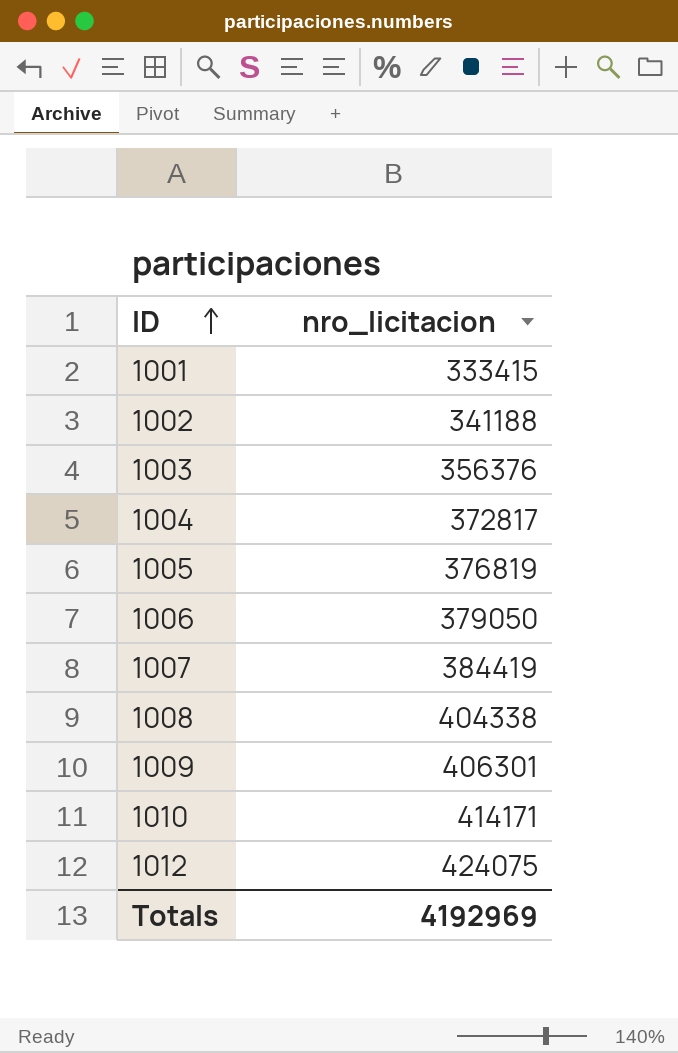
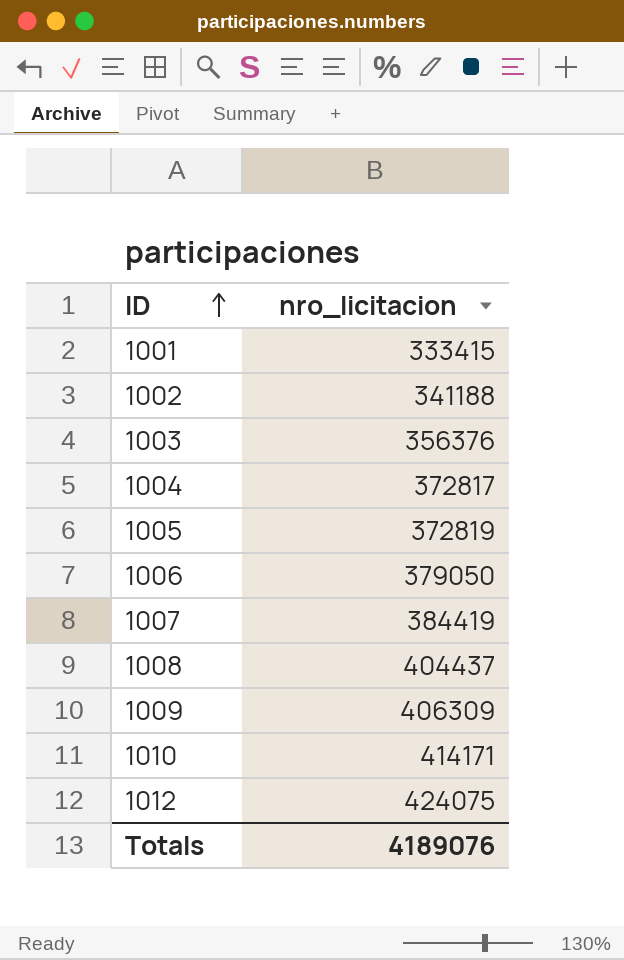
1005 | nro_licitacion: 376819 -> 372819
1008 | nro_licitacion: 404338 -> 404437
1009 | nro_licitacion: 406301 -> 406309
Totals | nro_licitacion: 4192969 -> 4189076

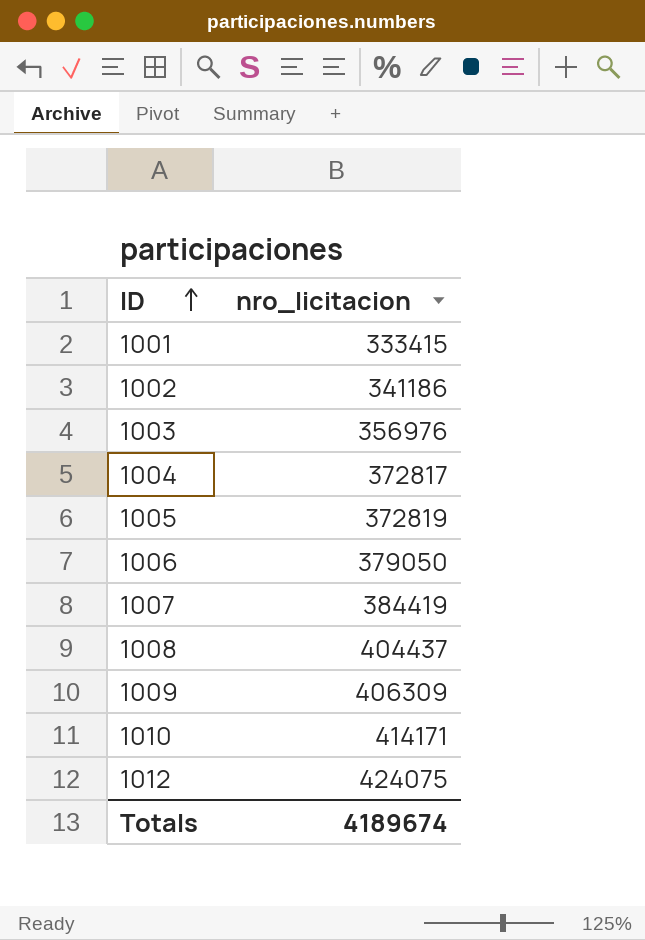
1002 | nro_licitacion: 341188 -> 341186
1003 | nro_licitacion: 356376 -> 356976
Totals | nro_licitacion: 4189076 -> 4189674

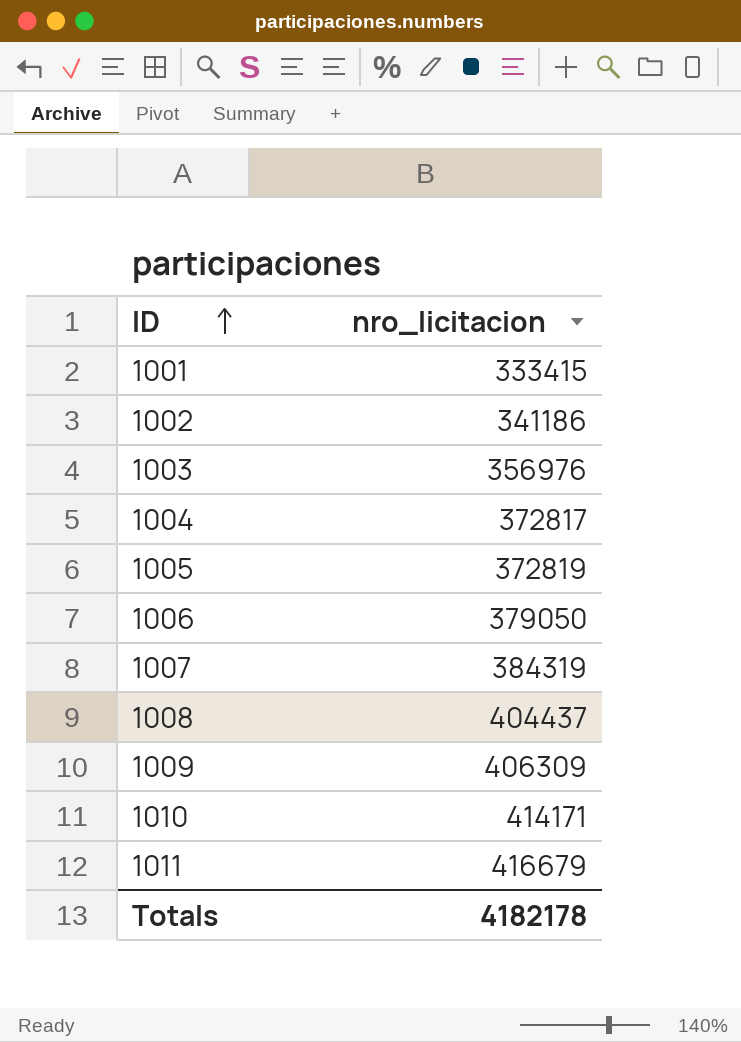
row 1012: 424075 -> none
1007 | nro_licitacion: 384419 -> 384319
row 1011: none -> 416679
Totals | nro_licitacion: 4189674 -> 4182178

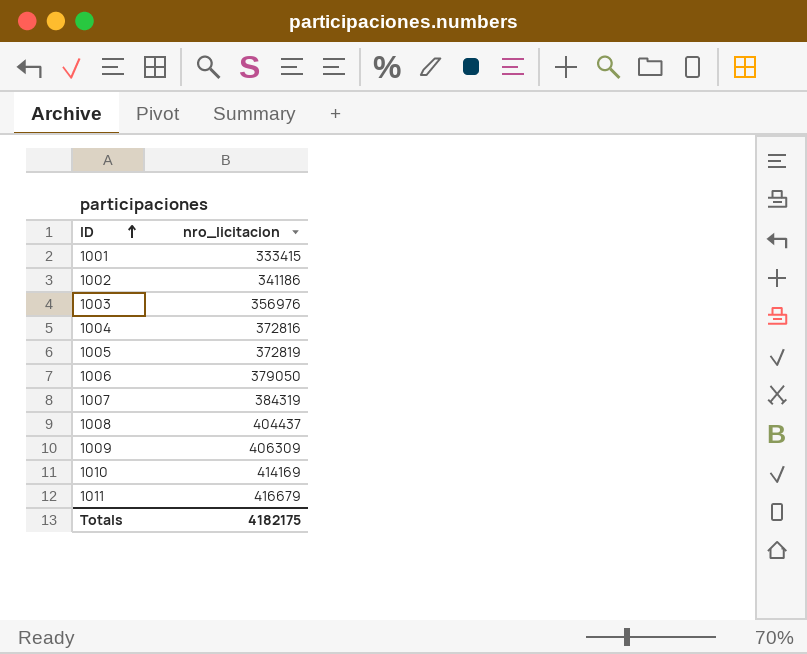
1004 | nro_licitacion: 372817 -> 372816
1010 | nro_licitacion: 414171 -> 414169
Totals | nro_licitacion: 4182178 -> 4182175

